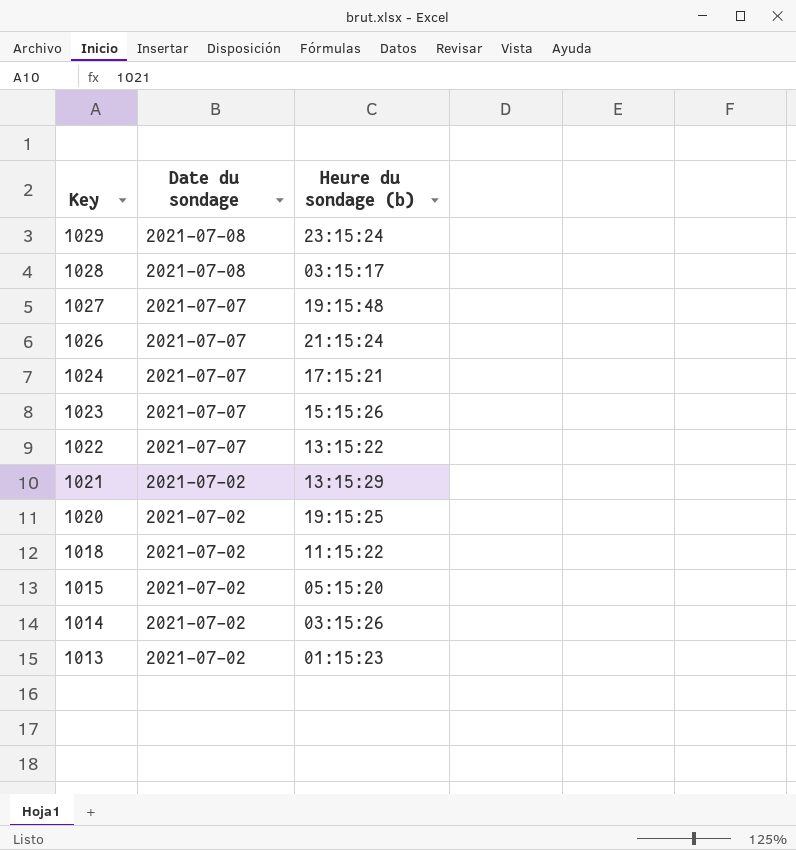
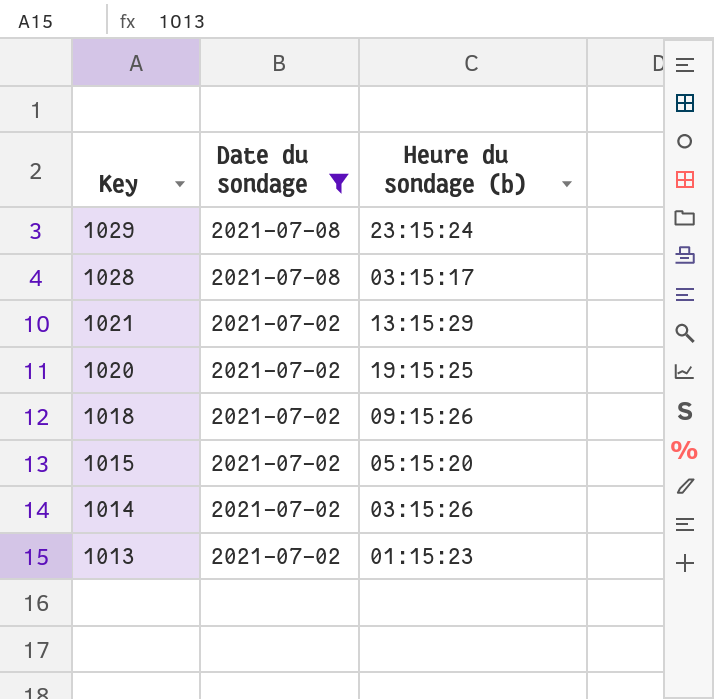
filter: none -> Date du sondage != 2021-07-07
1018 | Heure du sondage (b): 11:15:22 -> 09:15:26

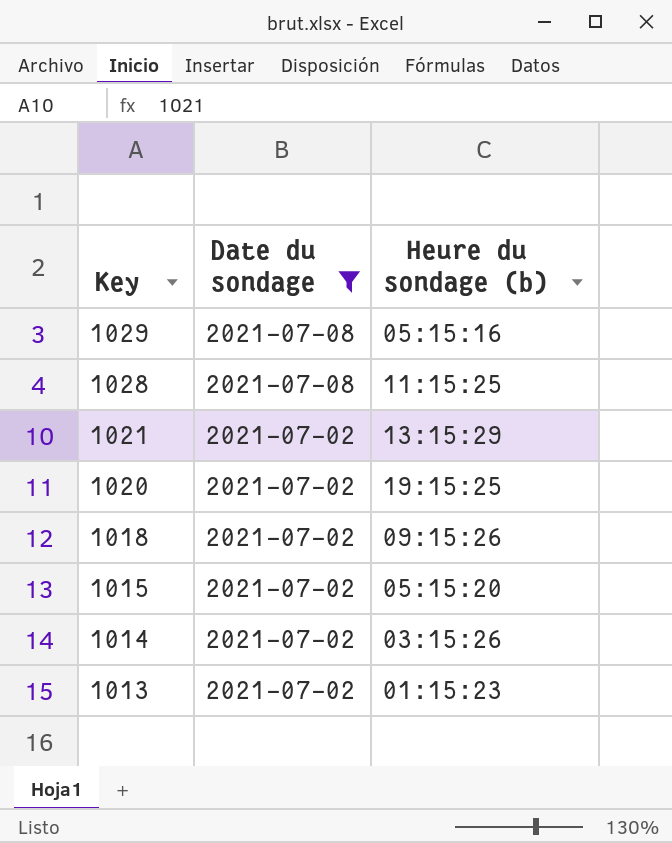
1029 | Heure du sondage (b): 23:15:24 -> 05:15:16
1028 | Heure du sondage (b): 03:15:17 -> 11:15:25

